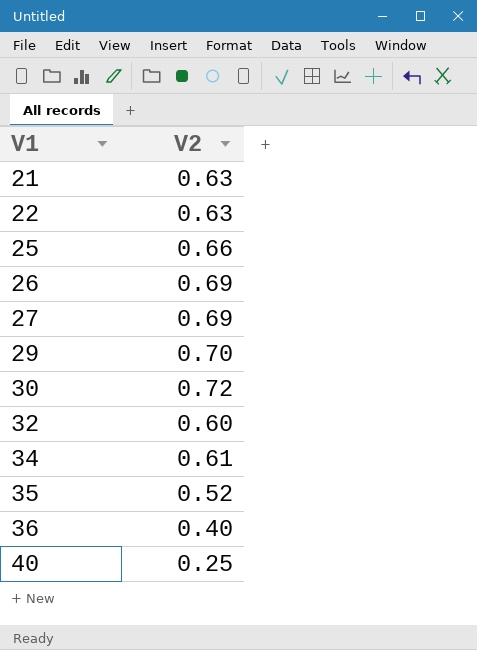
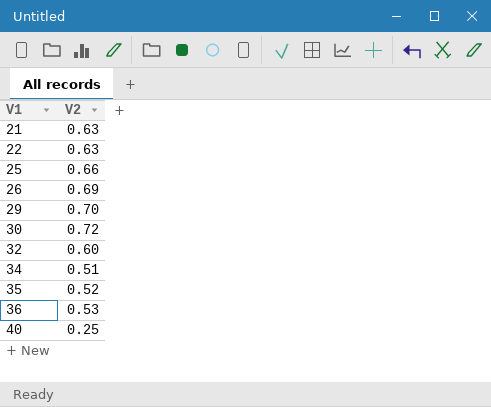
row 27: 0.69 -> none
34 | V2: 0.61 -> 0.51
36 | V2: 0.40 -> 0.53

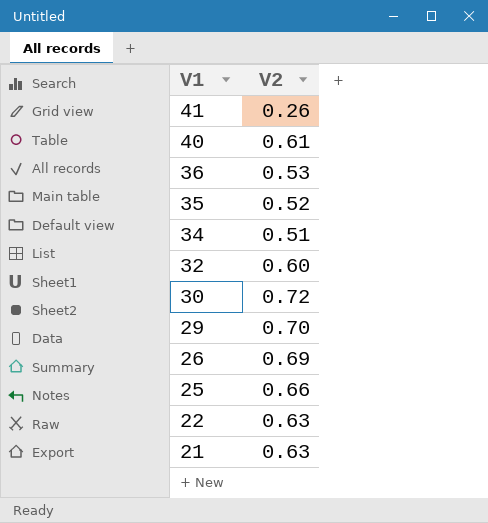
row order: V1 ascending -> V1 descending
row 41: none -> 0.26
40 | V2: 0.25 -> 0.61

